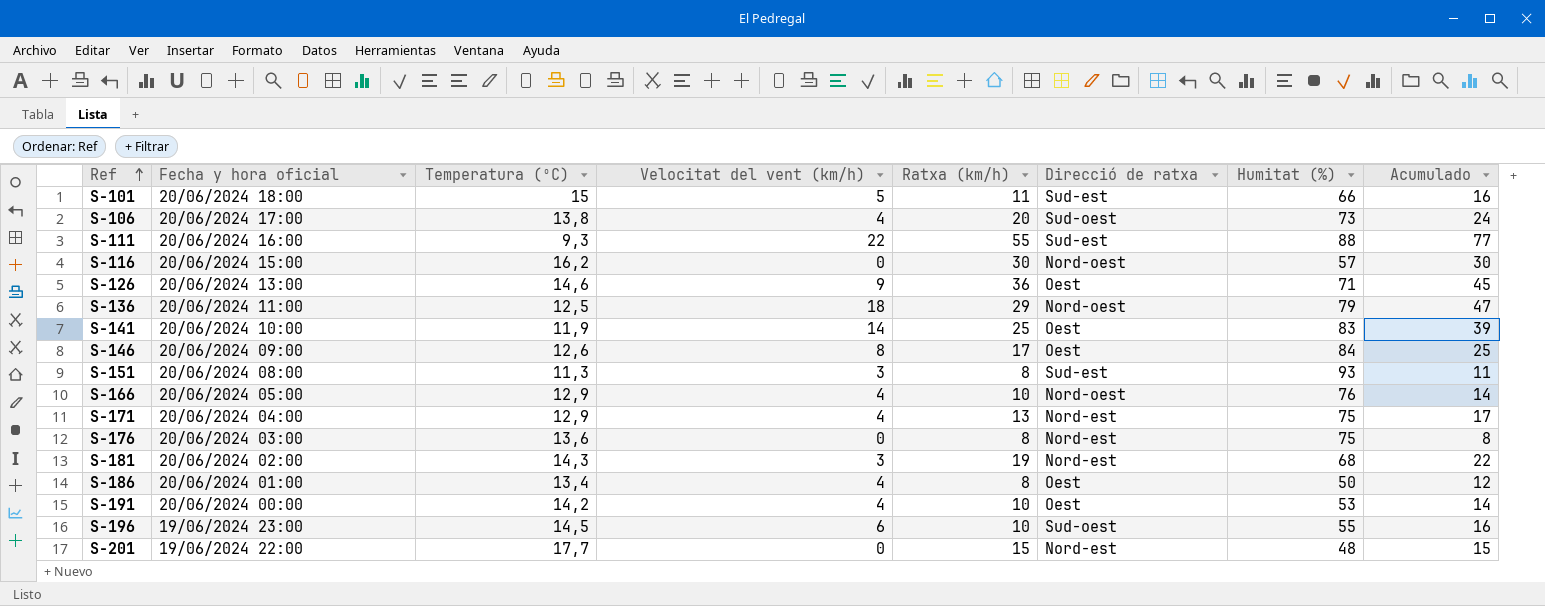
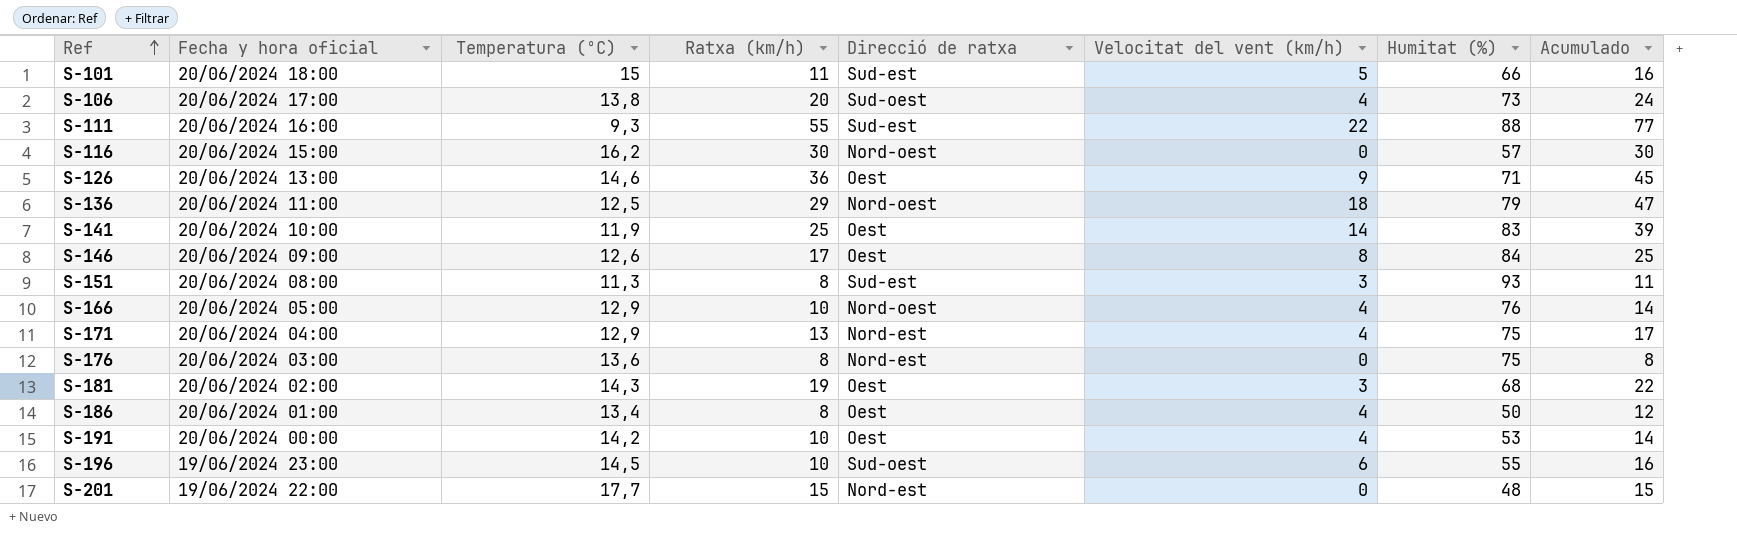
column Velocitat del vent (km/h) | position: 4 -> 6
S-181 | Direcció de ratxa: Nord-est -> Oest

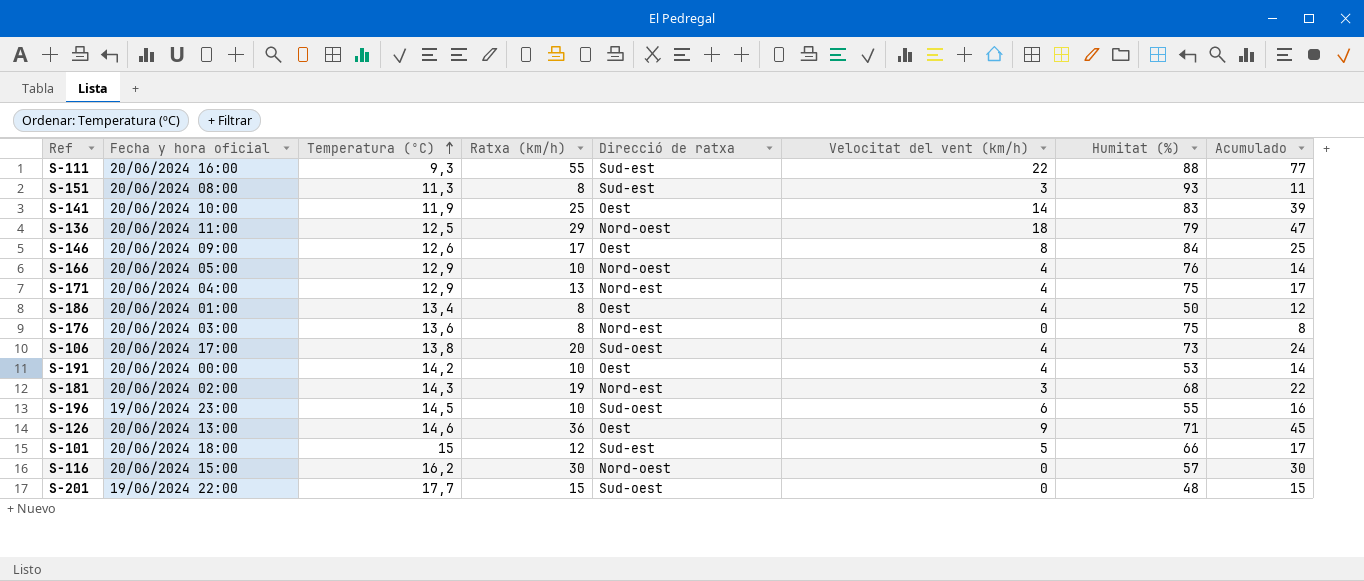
row order: Ref ascending -> Temperatura (ºC) ascending
S-181 | Direcció de ratxa: Oest -> Nord-est
S-101 | Ratxa (km/h): 11 -> 12
S-101 | Acumulado: 16 -> 17
S-201 | Direcció de ratxa: Nord-est -> Sud-oest

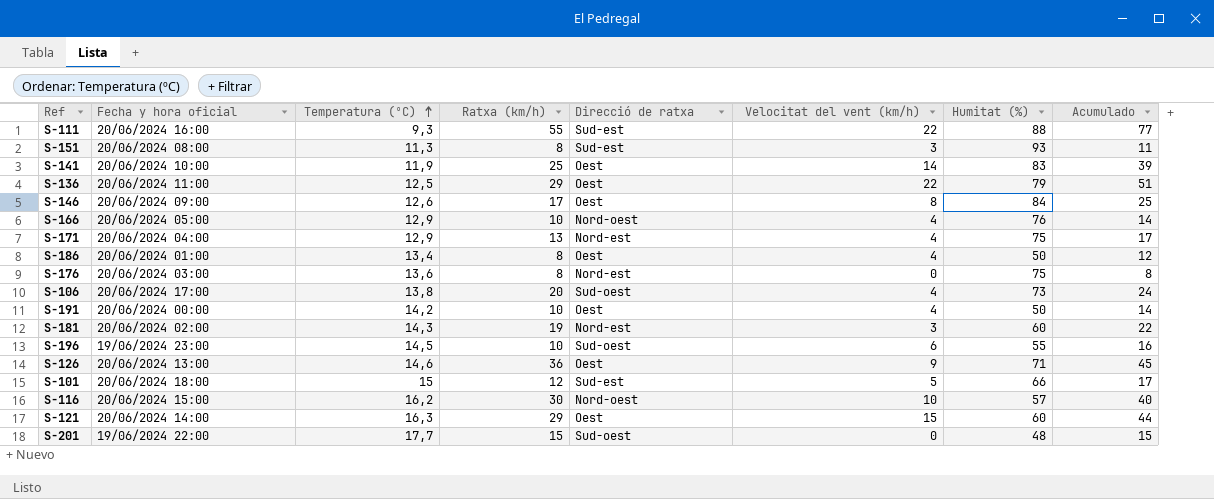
S-136 | Direcció de ratxa: Nord-oest -> Oest
S-136 | Velocitat del vent (km/h): 18 -> 22
S-136 | Acumulado: 47 -> 51
S-191 | Humitat (%): 53 -> 50
S-181 | Humitat (%): 68 -> 60
S-116 | Velocitat del vent (km/h): 0 -> 10
S-116 | Acumulado: 30 -> 40
row S-121: none -> 20/06/2024 14:00 | 16,3 | 29 | Oest | 15 | 60 | 44

